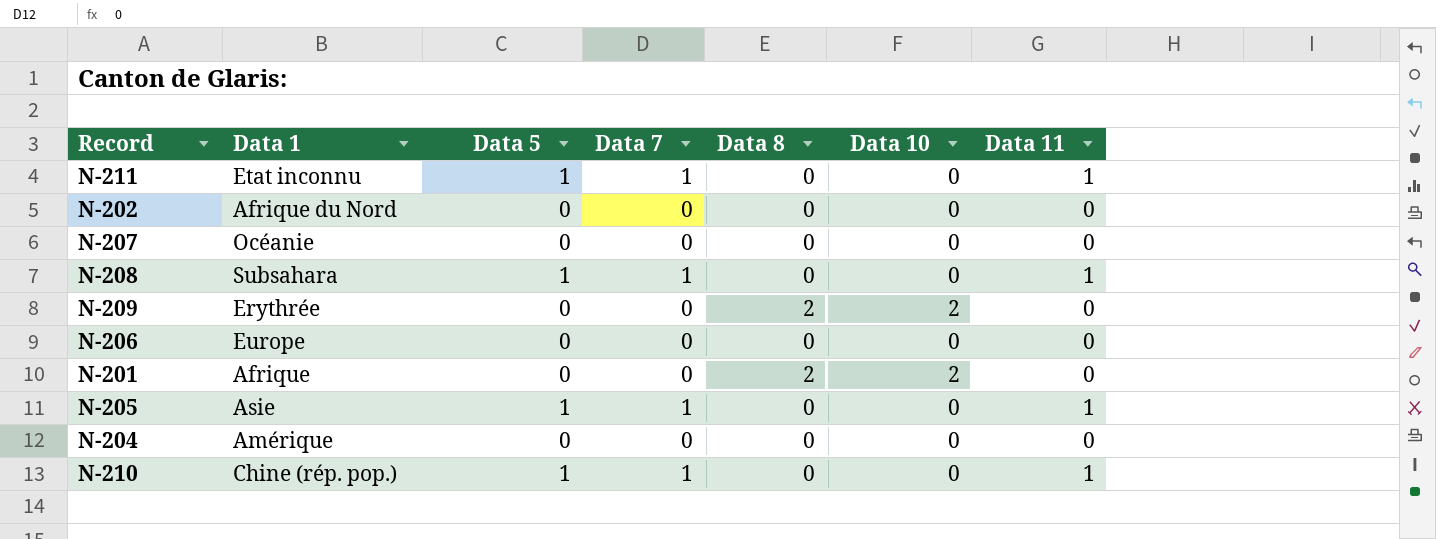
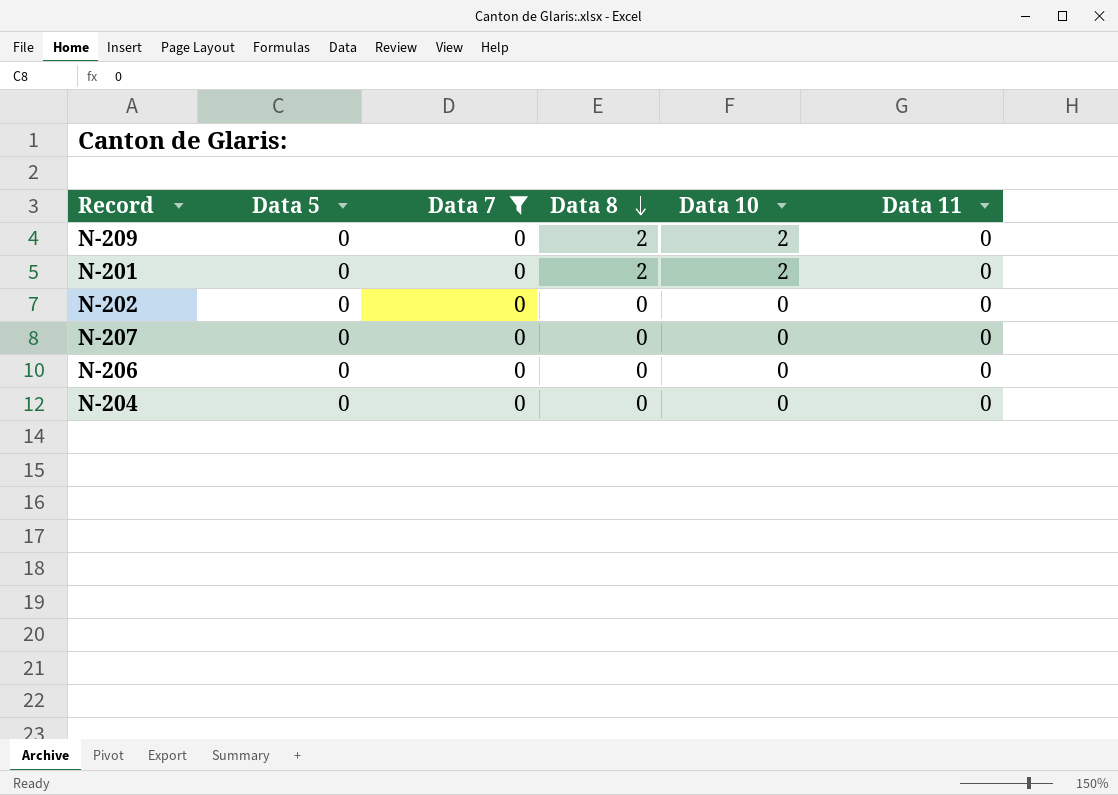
filter: none -> Data 7 = 0
row order: none -> Data 8 descending
column Data 1 | position: 2 -> none

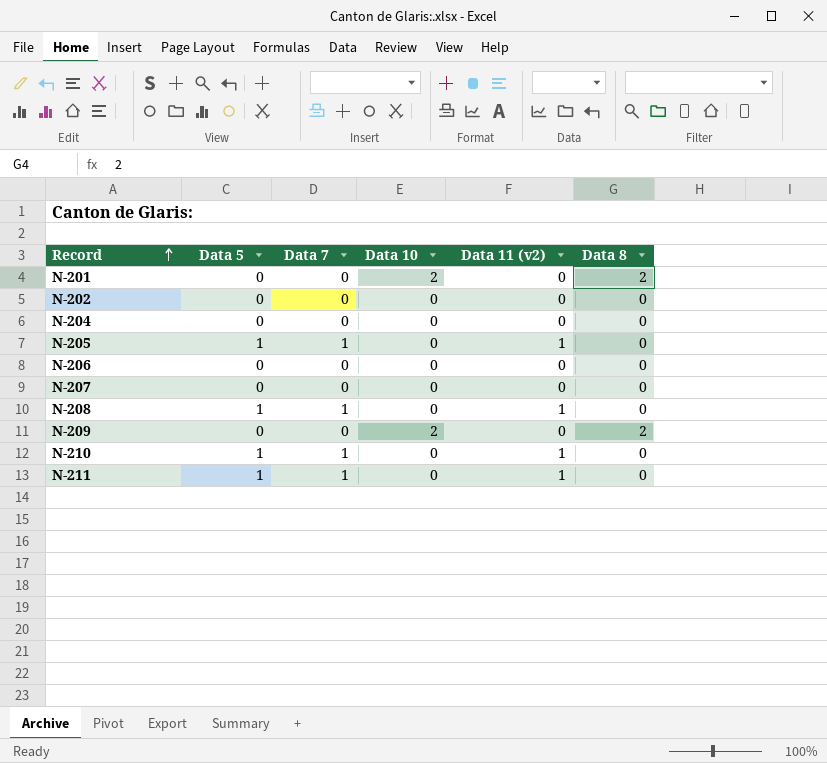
filter: Data 7 = 0 -> none
row order: Data 8 descending -> Record ascending
column name: Data 11 -> Data 11 (v2)
column Data 8 | position: 4 -> 6

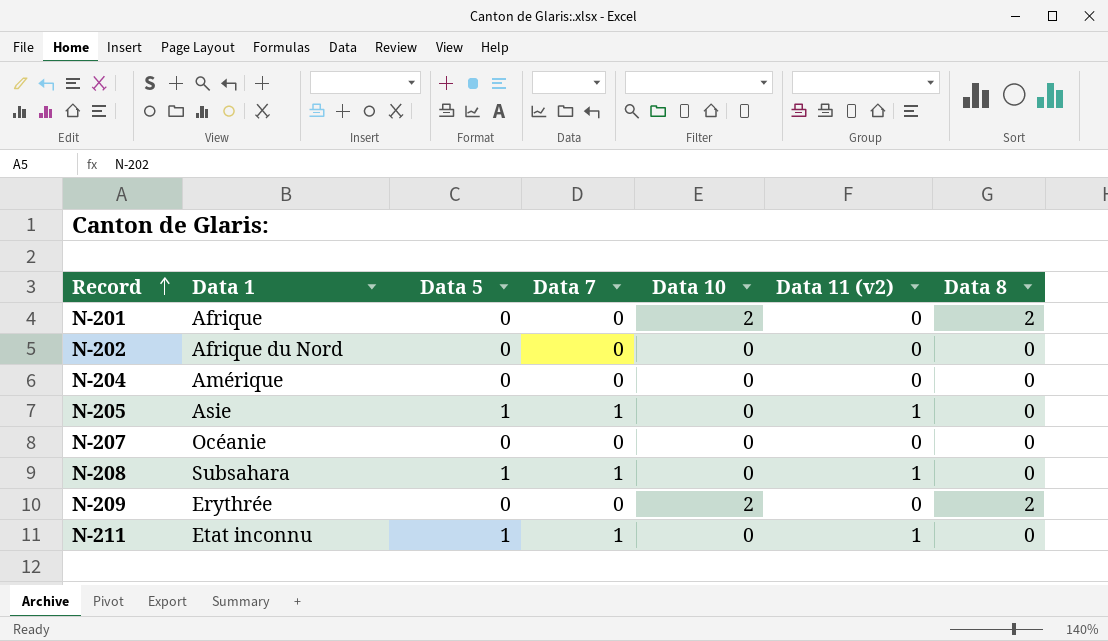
column Data 1 | position: none -> 2
row N-206: 0 | 0 | 0 | 0 | 0 -> none
row N-210: 1 | 1 | 0 | 1 | 0 -> none

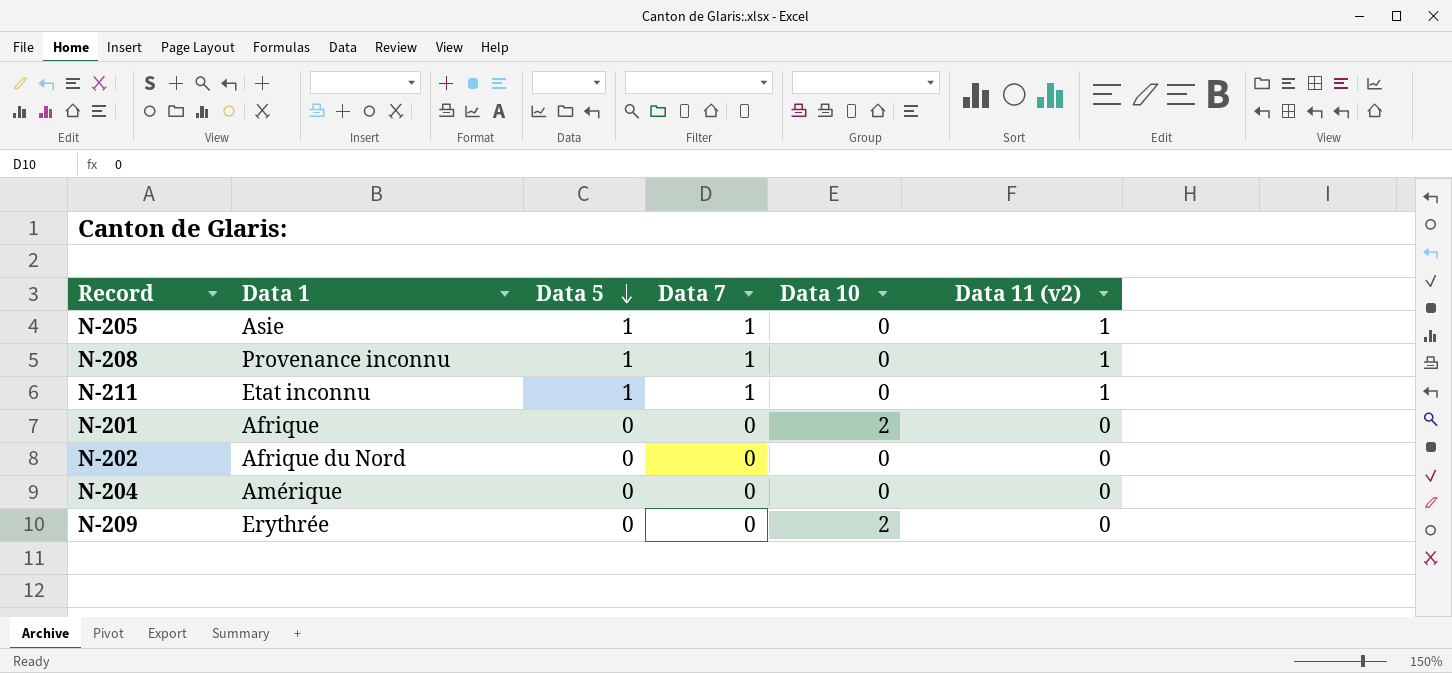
row order: Record ascending -> Data 5 descending
column Data 8 | position: 7 -> none
row N-207: Océanie | 0 | 0 | 0 | 0 | 0 -> none
N-208 | Data 1: Subsahara -> Provenance inconnu

